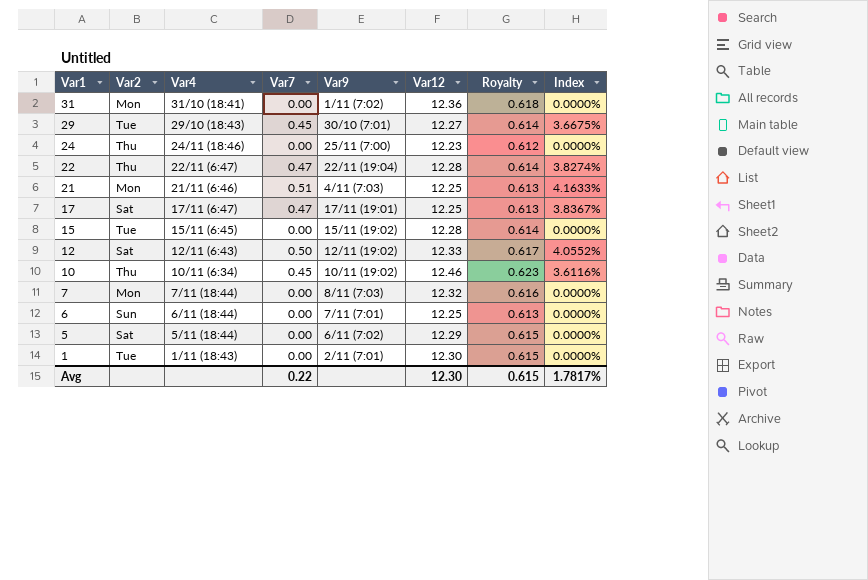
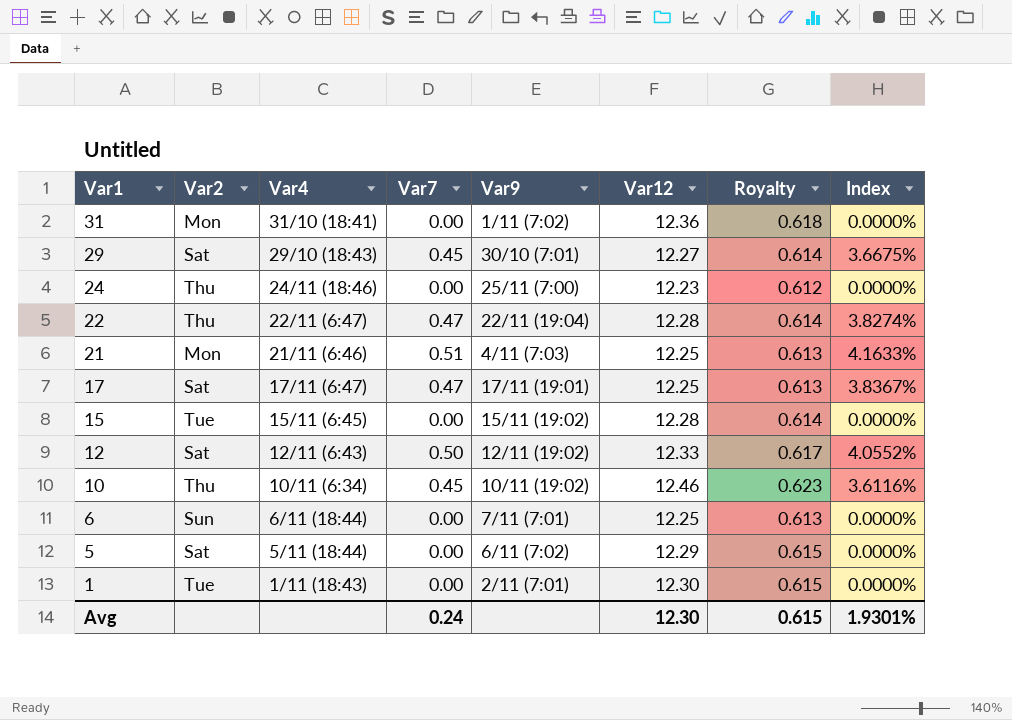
row 7: Mon | 7/11 (18:44) | 0.00 | 8/11 (7:03) | 12.32 | 0.616 | 0.0000% -> none
29 | Var2: Tue -> Sat
Avg | Var7: 0.22 -> 0.24
Avg | Index: 1.7817% -> 1.9301%

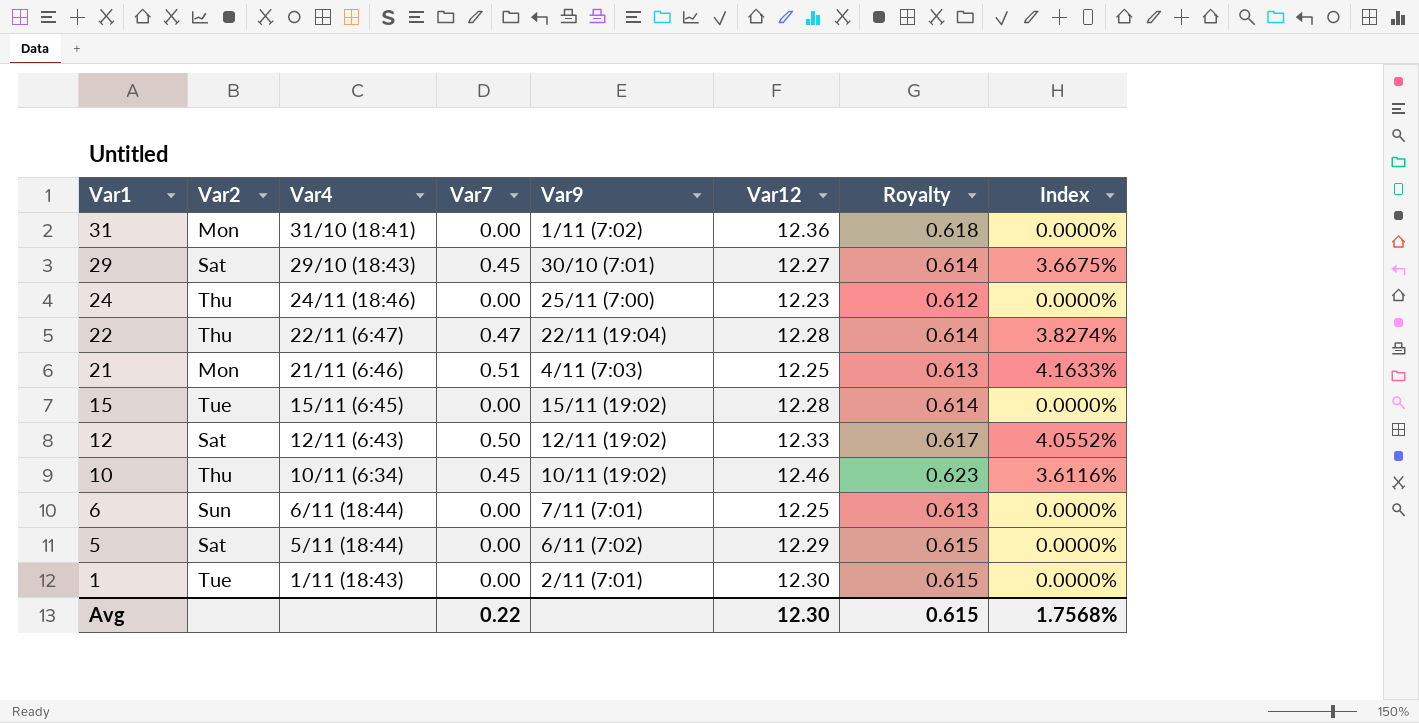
row 17: Sat | 17/11 (6:47) | 0.47 | 17/11 (19:01) | 12.25 | 0.613 | 3.8367% -> none
Avg | Var7: 0.24 -> 0.22
Avg | Index: 1.9301% -> 1.7568%

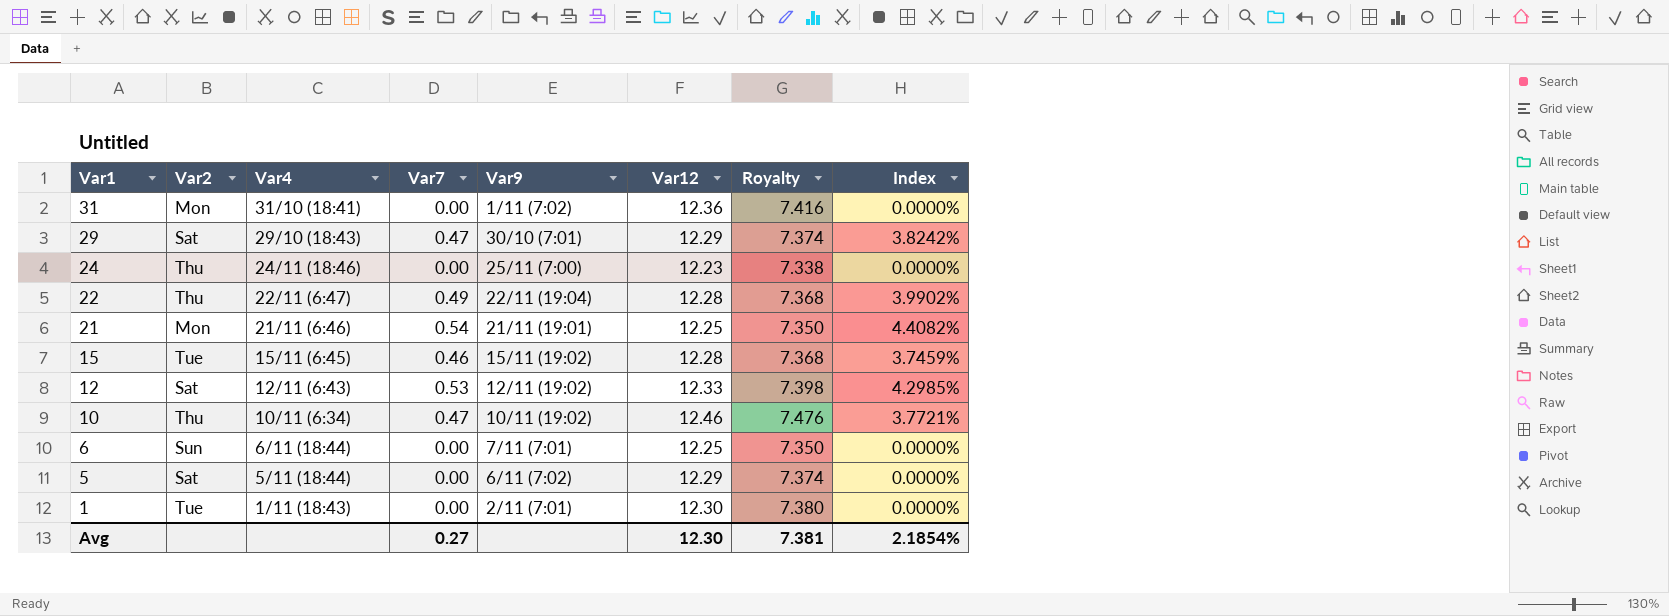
column Royalty | formula: [Var12] * 0.05 -> [Var12] * 0.6
29 | Var7: 0.45 -> 0.47
29 | Var12: 12.27 -> 12.29
29 | Index: 3.6675% -> 3.8242%
22 | Var7: 0.47 -> 0.49
22 | Index: 3.8274% -> 3.9902%
21 | Var7: 0.51 -> 0.54
21 | Var9: 4/11 (7:03) -> 21/11 (19:01)
21 | Index: 4.1633% -> 4.4082%
15 | Var7: 0.00 -> 0.46
15 | Index: 0.0000% -> 3.7459%
12 | Var7: 0.50 -> 0.53
12 | Index: 4.0552% -> 4.2985%
10 | Var7: 0.45 -> 0.47
10 | Index: 3.6116% -> 3.7721%
Avg | Var7: 0.22 -> 0.27
Avg | Royalty: 0.615 -> 7.381
Avg | Index: 1.7568% -> 2.1854%

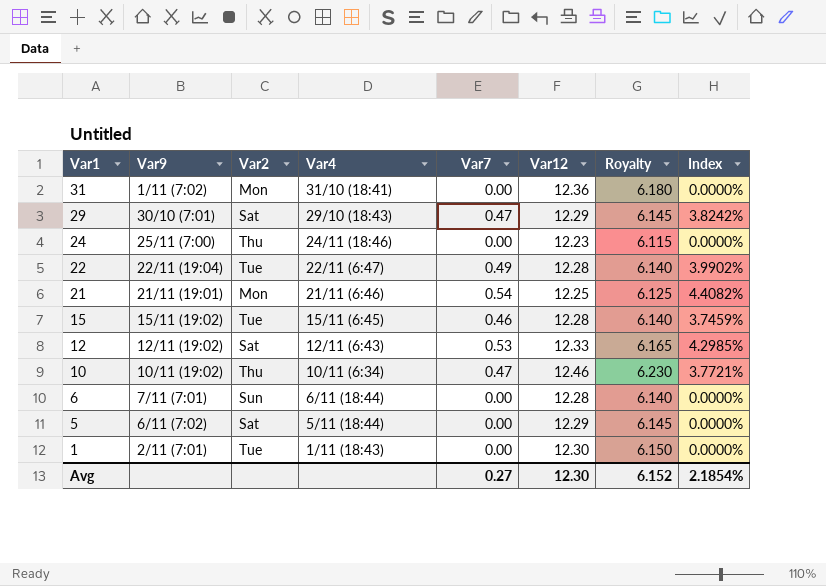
column Var9 | position: 5 -> 2
column Royalty | formula: [Var12] * 0.6 -> [Var12] * 0.5
22 | Var2: Thu -> Tue
6 | Var12: 12.25 -> 12.28
Avg | Royalty: 7.381 -> 6.152

